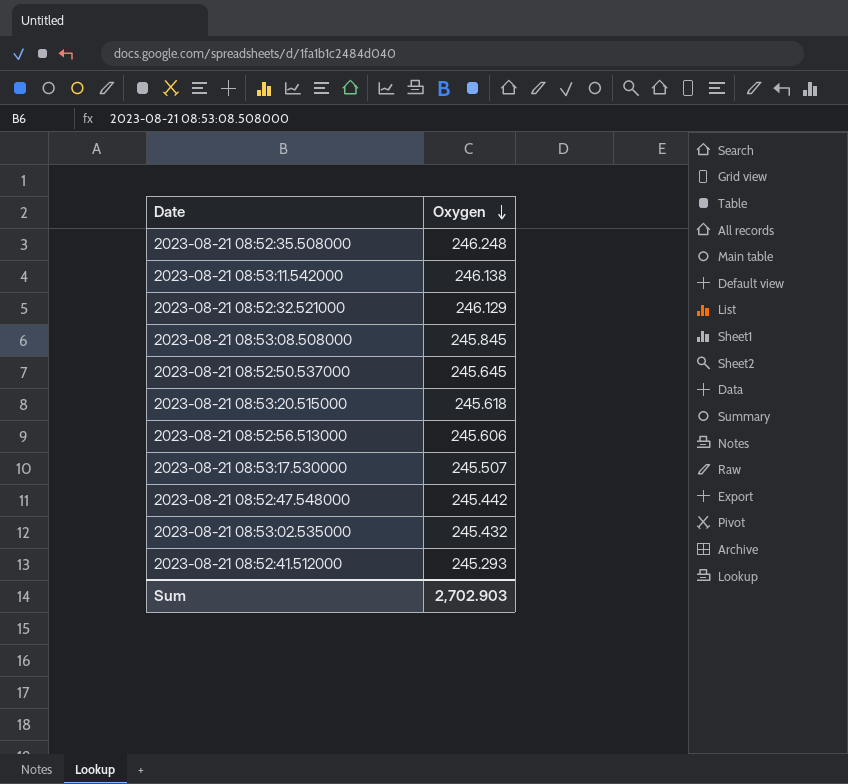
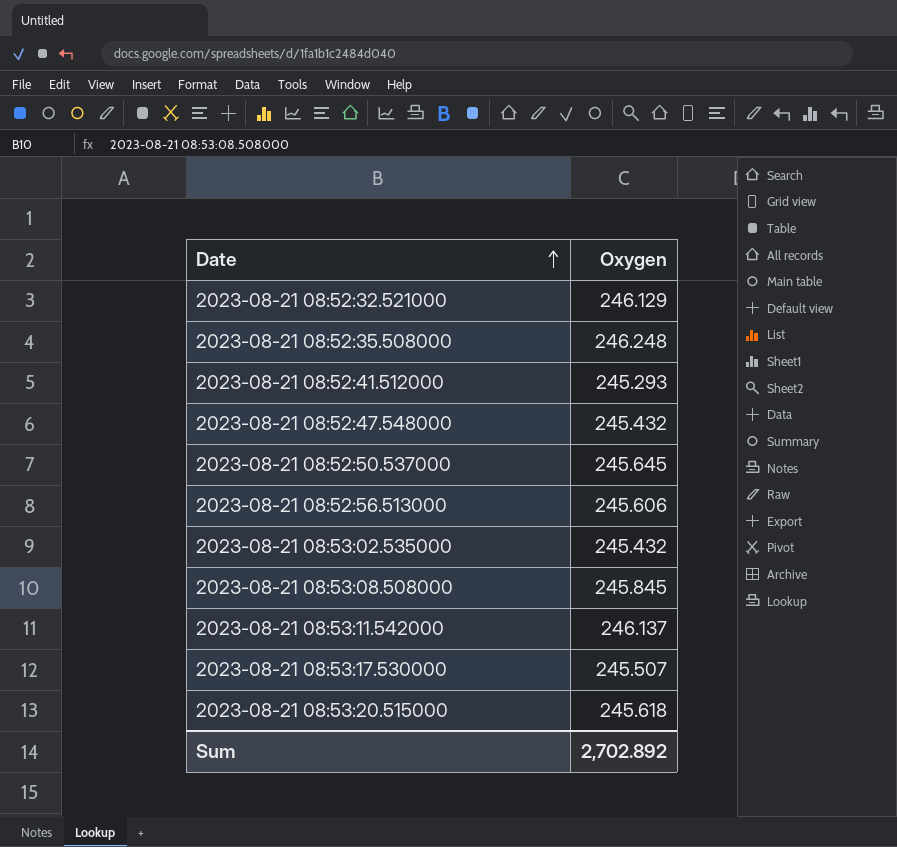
row order: Oxygen descending -> Date ascending
2023-08-21 08:52:47.548000 | Oxygen: 245.442 -> 245.432
2023-08-21 08:53:11.542000 | Oxygen: 246.138 -> 246.137
Sum | Oxygen: 2,702.903 -> 2,702.892

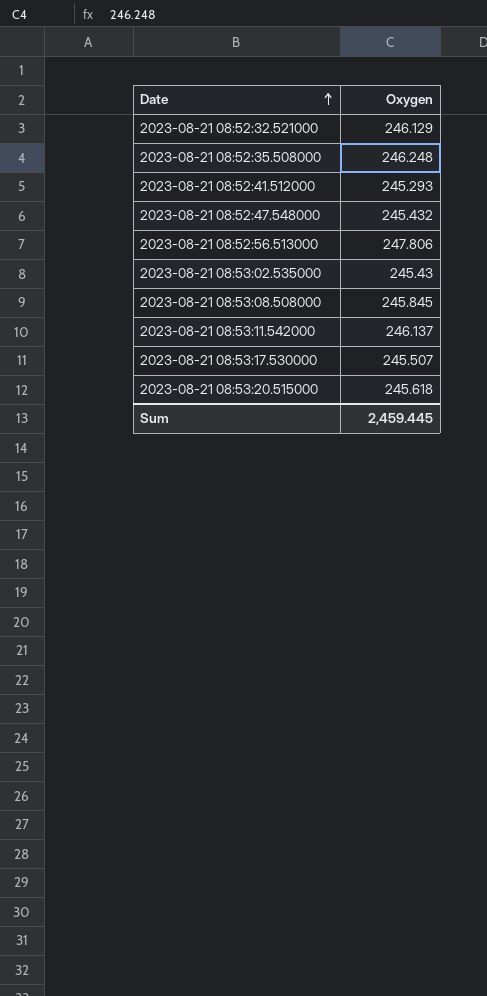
row 2023-08-21 08:52:50.537000: 245.645 -> none
2023-08-21 08:52:56.513000 | Oxygen: 245.606 -> 247.806
2023-08-21 08:53:02.535000 | Oxygen: 245.432 -> 245.43
Sum | Oxygen: 2,702.892 -> 2,459.445

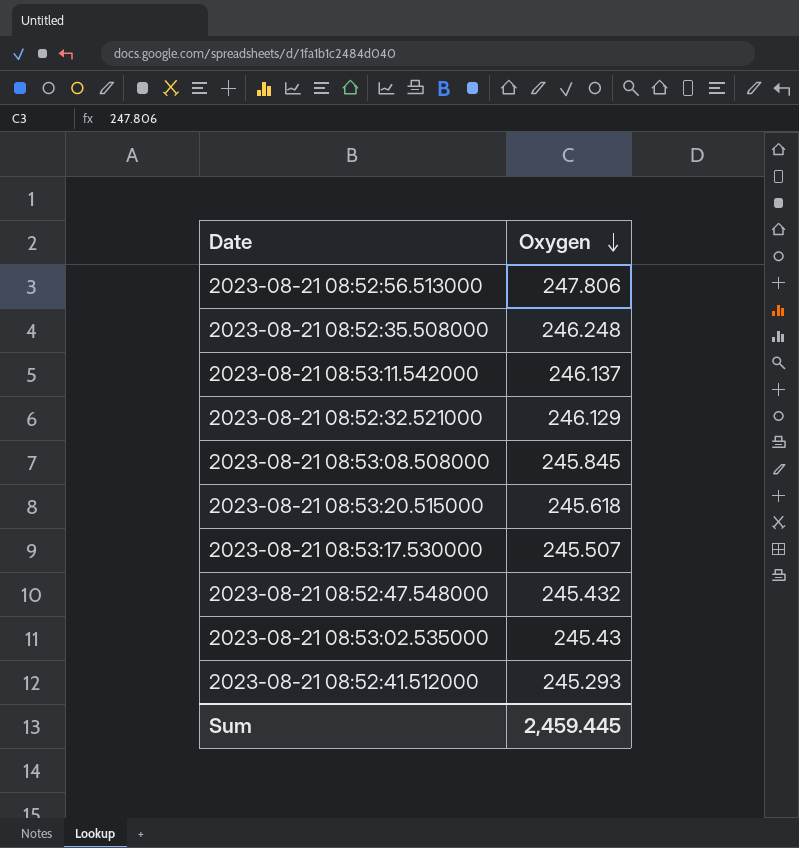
row order: Date ascending -> Oxygen descending

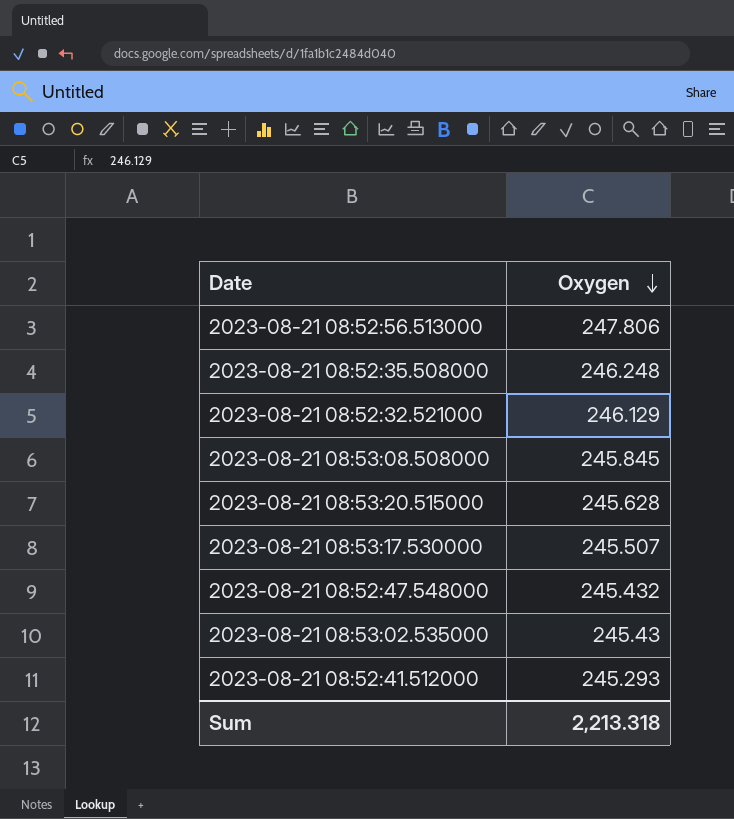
row 2023-08-21 08:53:11.542000: 246.137 -> none
2023-08-21 08:53:20.515000 | Oxygen: 245.618 -> 245.628
Sum | Oxygen: 2,459.445 -> 2,213.318

